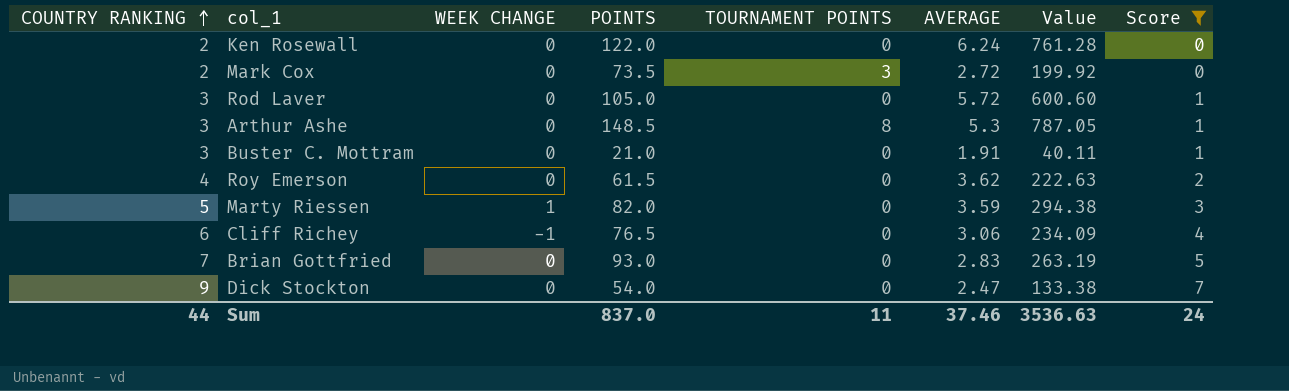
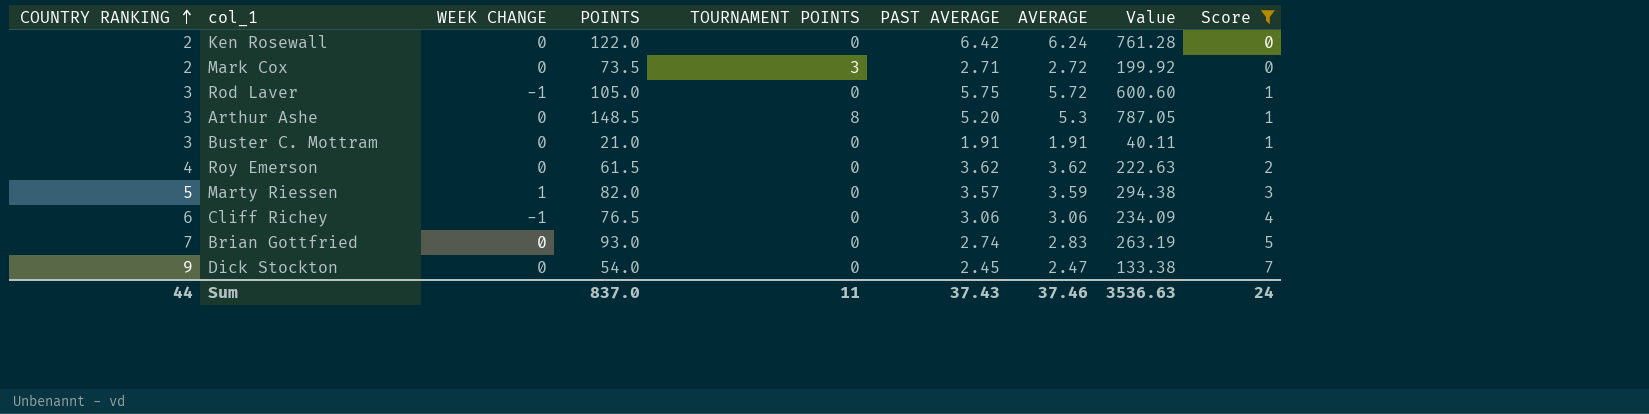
column PAST AVERAGE | position: none -> 6
Rod Laver | WEEK CHANGE: 0 -> -1

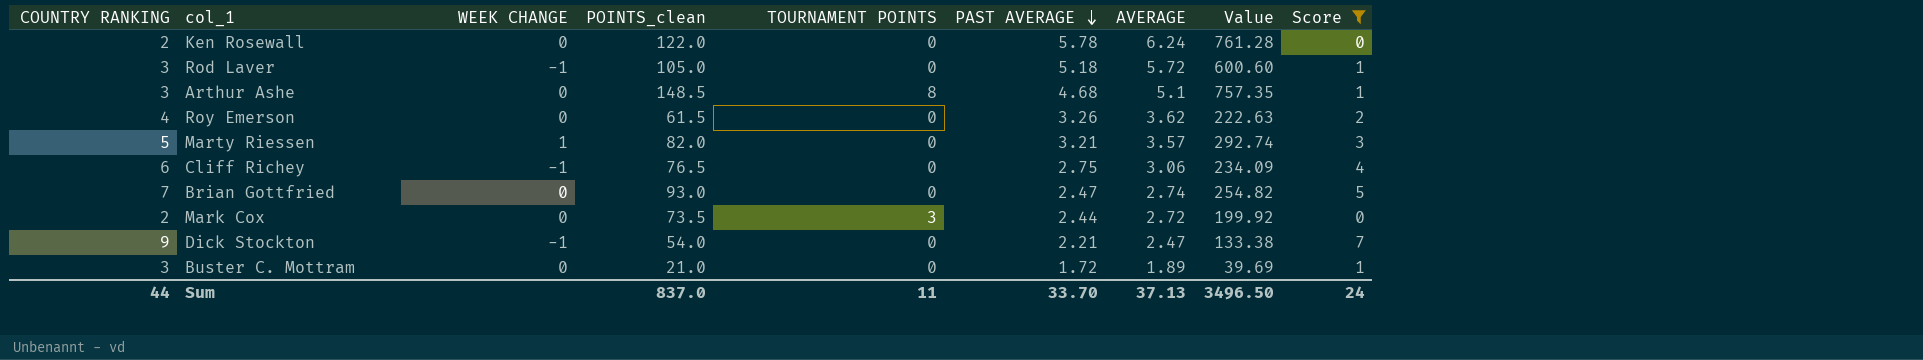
row order: COUNTRY RANKING ascending -> PAST AVERAGE descending
column name: POINTS -> POINTS_clean
Ken Rosewall | PAST AVERAGE: 6.42 -> 5.78
Rod Laver | PAST AVERAGE: 5.75 -> 5.18
Arthur Ashe | PAST AVERAGE: 5.20 -> 4.68
Arthur Ashe | AVERAGE: 5.3 -> 5.1
Arthur Ashe | Value: 787.05 -> 757.35
Roy Emerson | PAST AVERAGE: 3.62 -> 3.26
Marty Riessen | PAST AVERAGE: 3.57 -> 3.21
Marty Riessen | AVERAGE: 3.59 -> 3.57
Marty Riessen | Value: 294.38 -> 292.74
Cliff Richey | PAST AVERAGE: 3.06 -> 2.75
Brian Gottfried | PAST AVERAGE: 2.74 -> 2.47
Brian Gottfried | AVERAGE: 2.83 -> 2.74
Brian Gottfried | Value: 263.19 -> 254.82
Mark Cox | PAST AVERAGE: 2.71 -> 2.44
Dick Stockton | WEEK CHANGE: 0 -> -1
Dick Stockton | PAST AVERAGE: 2.45 -> 2.21
Buster C. Mottram | PAST AVERAGE: 1.91 -> 1.72
Buster C. Mottram | AVERAGE: 1.91 -> 1.89
Buster C. Mottram | Value: 40.11 -> 39.69
Sum | PAST AVERAGE: 37.43 -> 33.70
Sum | AVERAGE: 37.46 -> 37.13
Sum | Value: 3536.63 -> 3496.50

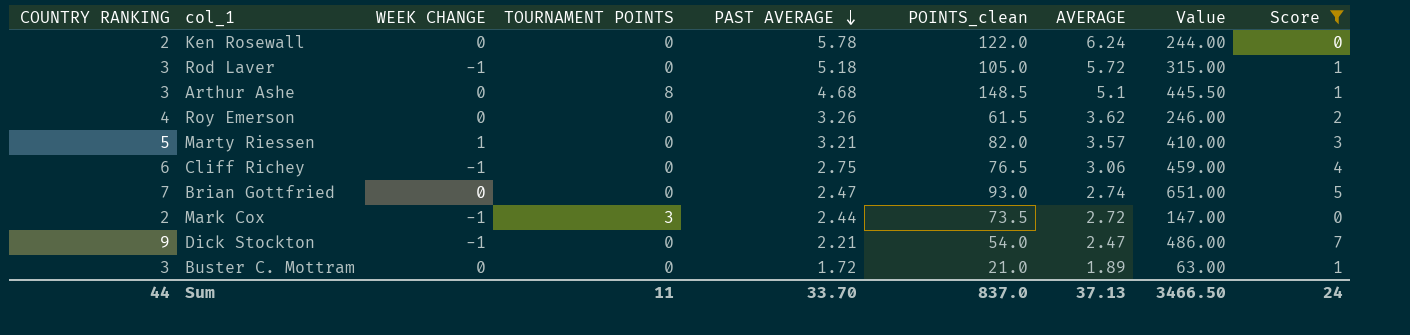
column POINTS_clean | position: 4 -> 6
column Value | formula: [POINTS_clean] * [AVERAGE] -> [COUNTRY RANKING] * [POINTS_clean]
Mark Cox | WEEK CHANGE: 0 -> -1
Sum | Value: 3496.50 -> 3466.50

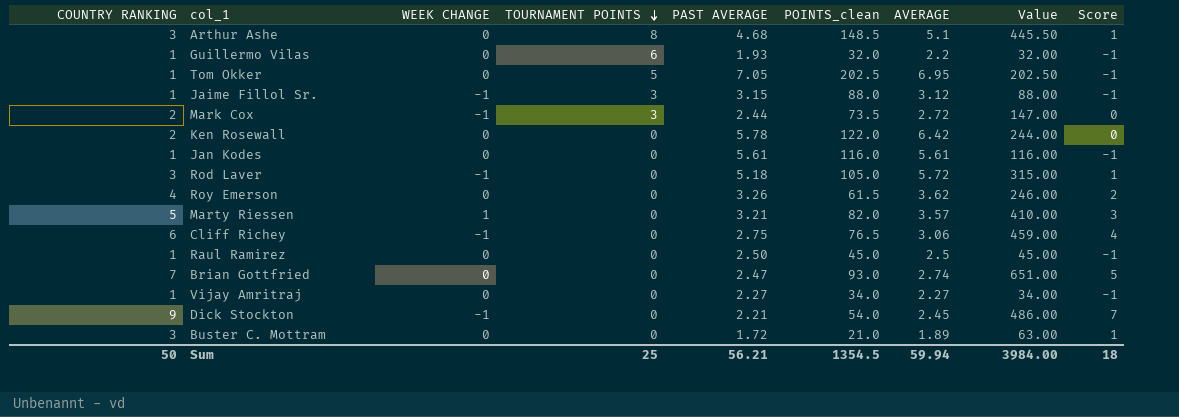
filter: Score != -1 -> none
row order: PAST AVERAGE descending -> TOURNAMENT POINTS descending
Ken Rosewall | AVERAGE: 6.24 -> 6.42
Dick Stockton | AVERAGE: 2.47 -> 2.45
Sum | COUNTRY RANKING: 44 -> 50
Sum | TOURNAMENT POINTS: 11 -> 25
Sum | PAST AVERAGE: 33.70 -> 56.21
Sum | POINTS_clean: 837.0 -> 1354.5
Sum | AVERAGE: 37.13 -> 59.94
Sum | Value: 3466.50 -> 3984.00
Sum | Score: 24 -> 18

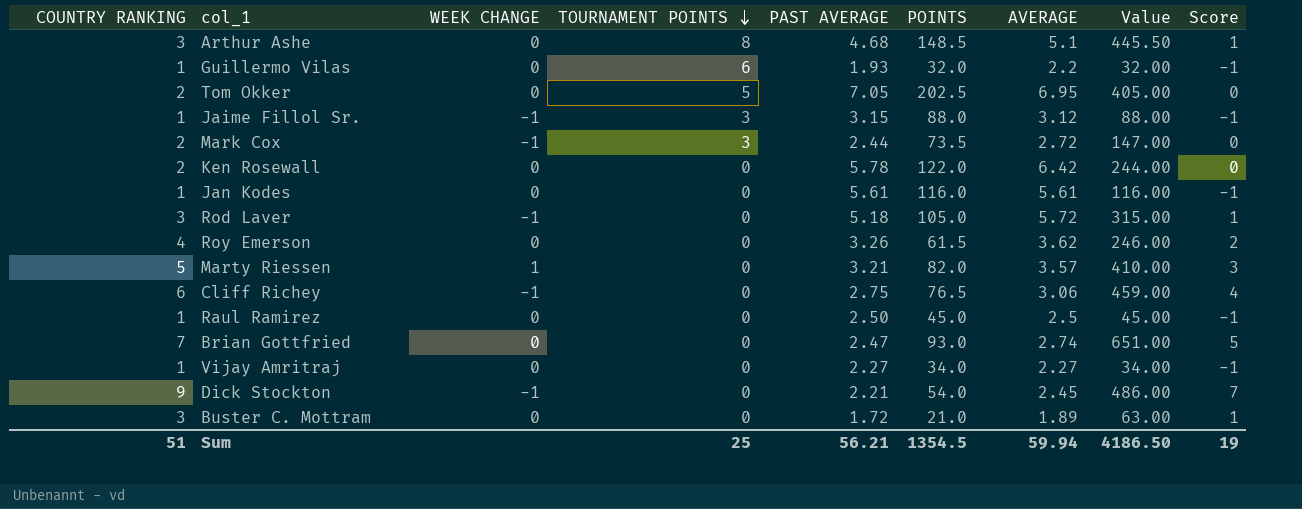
column name: POINTS_clean -> POINTS
Tom Okker | COUNTRY RANKING: 1 -> 2
Tom Okker | Value: 202.50 -> 405.00
Tom Okker | Score: -1 -> 0
Sum | COUNTRY RANKING: 50 -> 51
Sum | Value: 3984.00 -> 4186.50
Sum | Score: 18 -> 19

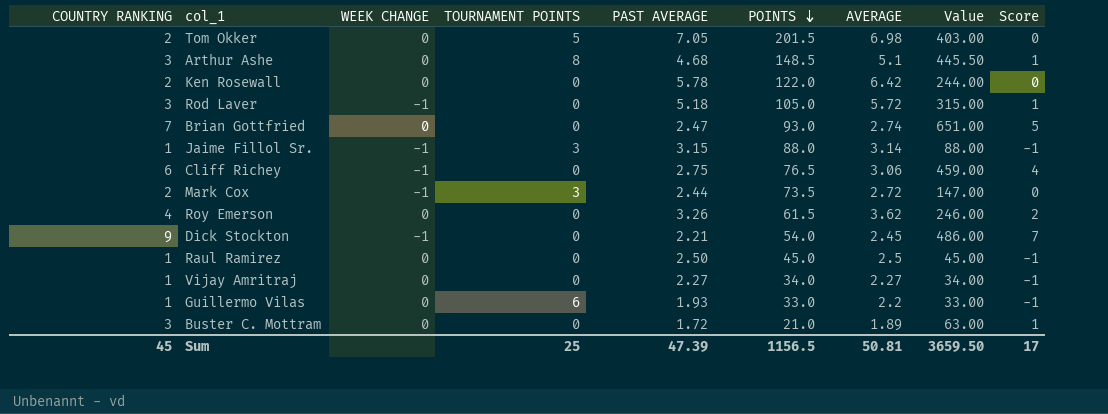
row order: TOURNAMENT POINTS descending -> POINTS descending
row Jan Kodes: 1 | 0 | 0 | 5.61 | 116.0 | 5.61 | 116.00 | -1 -> none
row Marty Riessen: 5 | 1 | 0 | 3.21 | 82.0 | 3.57 | 410.00 | 3 -> none
Tom Okker | POINTS: 202.5 -> 201.5
Tom Okker | AVERAGE: 6.95 -> 6.98
Tom Okker | Value: 405.00 -> 403.00
Jaime Fillol Sr. | AVERAGE: 3.12 -> 3.14
Guillermo Vilas | POINTS: 32.0 -> 33.0
Guillermo Vilas | Value: 32.00 -> 33.00
Sum | COUNTRY RANKING: 51 -> 45
Sum | PAST AVERAGE: 56.21 -> 47.39
Sum | POINTS: 1354.5 -> 1156.5
Sum | AVERAGE: 59.94 -> 50.81
Sum | Value: 4186.50 -> 3659.50
Sum | Score: 19 -> 17

